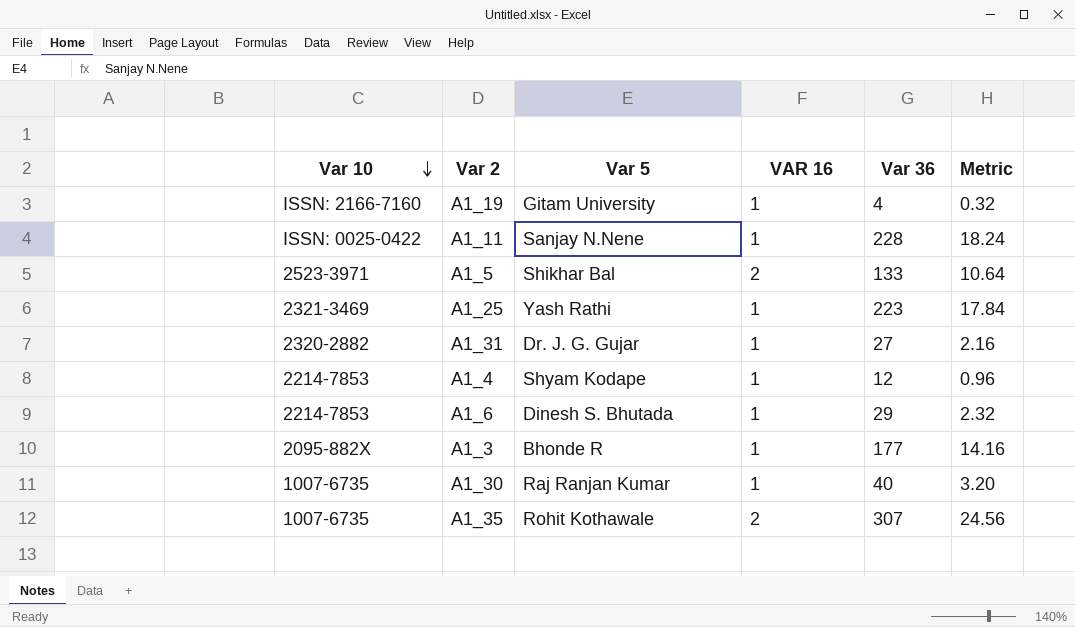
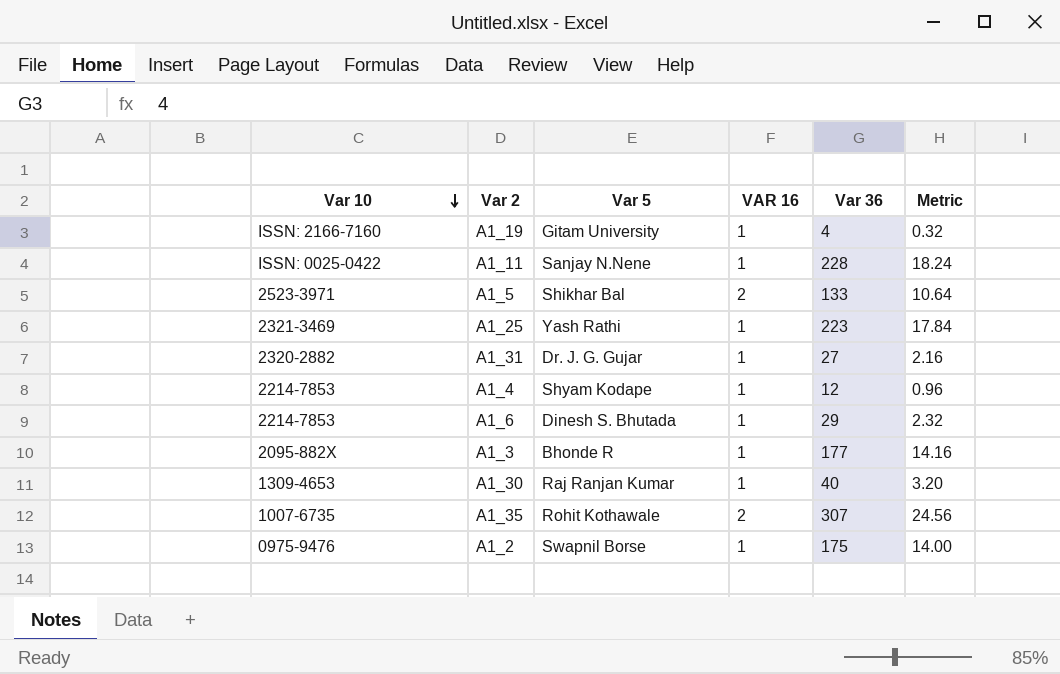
A1_30 | Var 10: 1007-6735 -> 1309-4653
row A1_2: none -> 0975-9476 | Swapnil Borse | 1 | 175 | 14.00

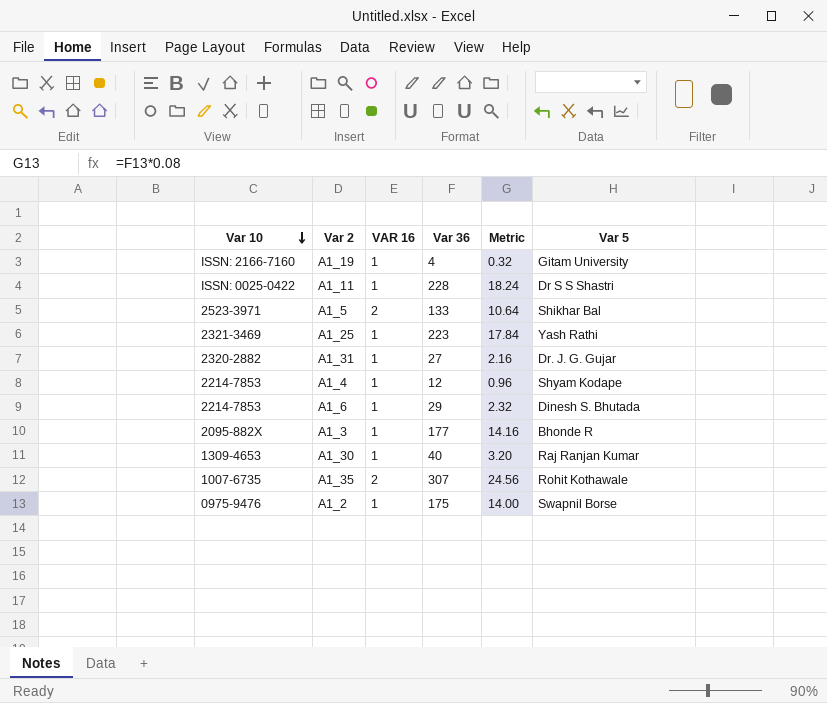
column Var 5 | position: 3 -> 6
A1_11 | Var 5: Sanjay N.Nene -> Dr S S Shastri

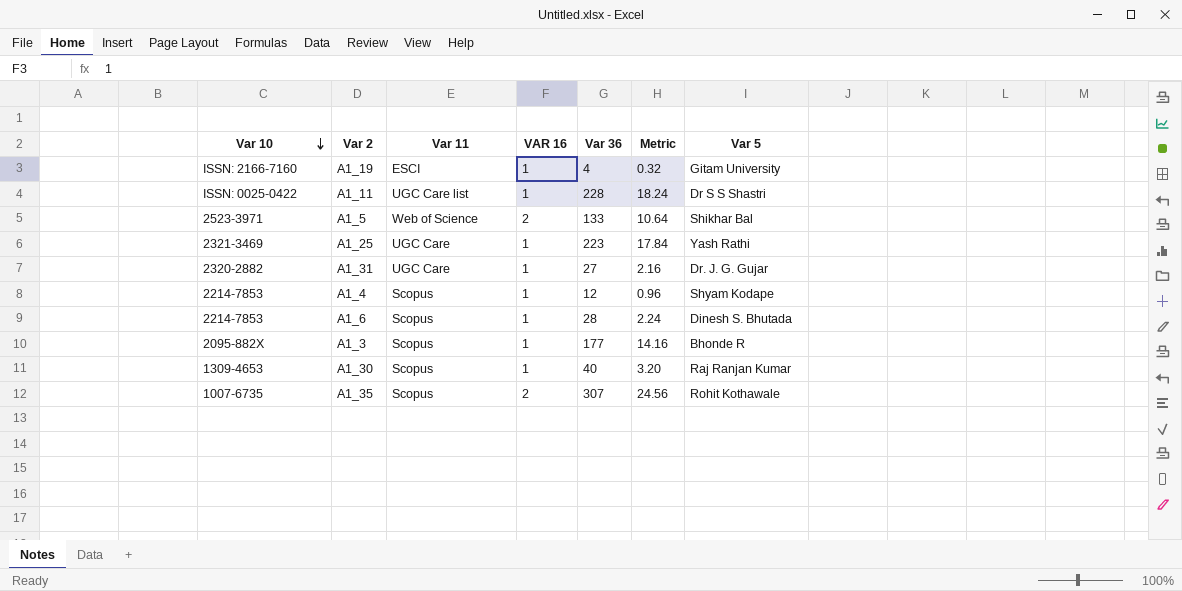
column Var 11 | position: none -> 3
row A1_2: 0975-9476 | 1 | 175 | 14.00 | Swapnil Borse -> none
A1_6 | Var 36: 29 -> 28
A1_6 | Metric: 2.32 -> 2.24

